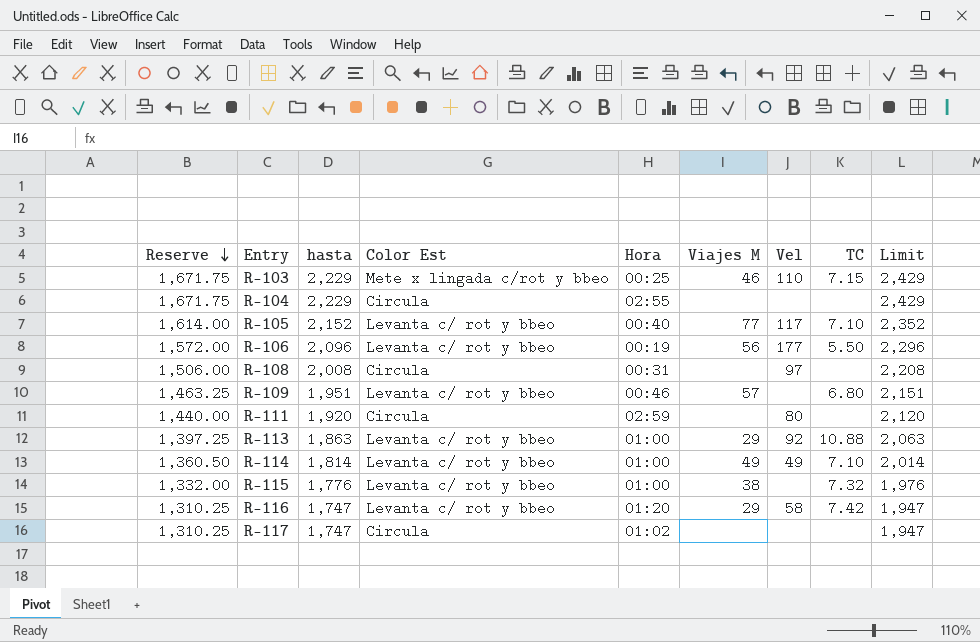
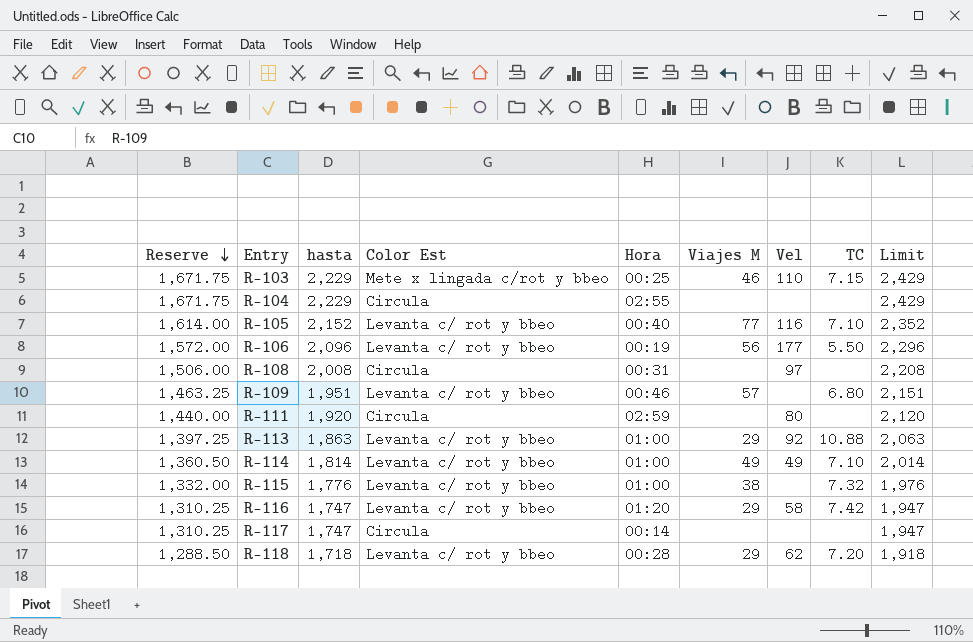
R-105 | Vel: 117 -> 116
R-117 | Hora: 01:02 -> 00:14
row R-118: none -> 1,288.50 | 1,718 | Levanta c/ rot y bbeo | 00:28 | 29 | 62 | 7.20 | 1,918

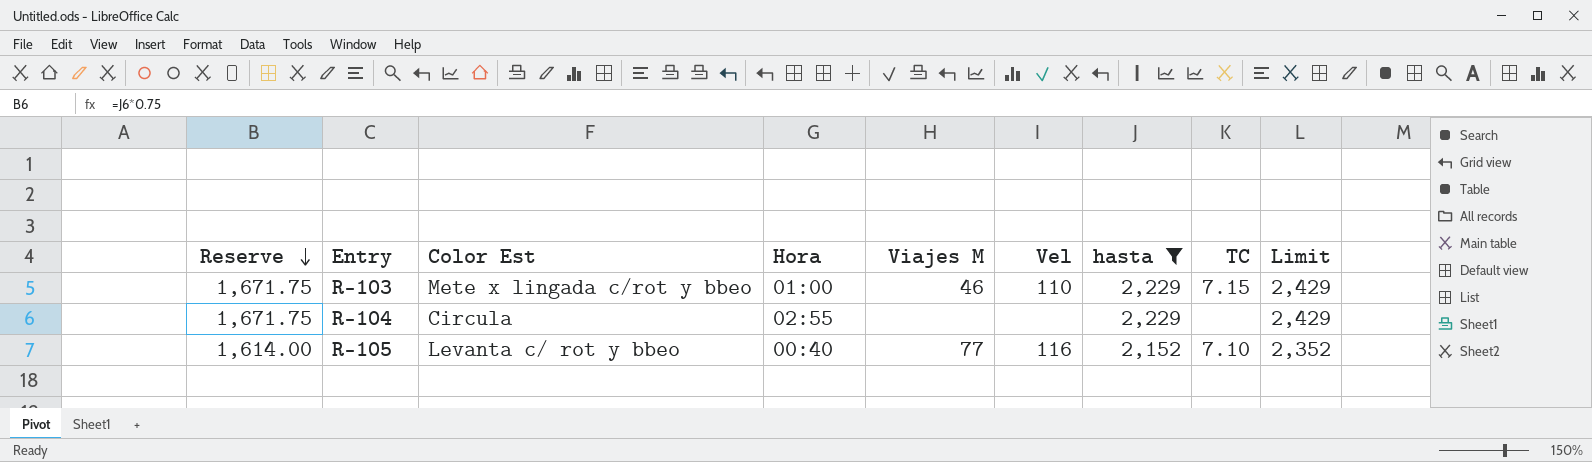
filter: none -> hasta >= 2,152
column hasta | position: 3 -> 7
R-103 | Hora: 00:25 -> 01:00

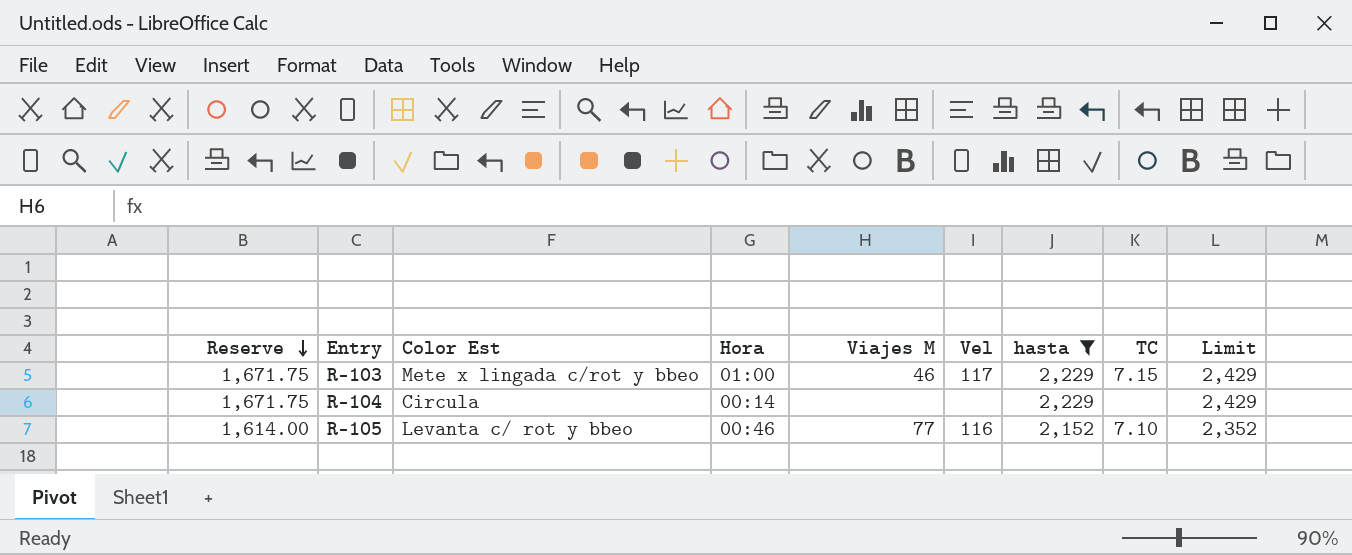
R-103 | Vel: 110 -> 117
R-104 | Hora: 02:55 -> 00:14
R-105 | Hora: 00:40 -> 00:46

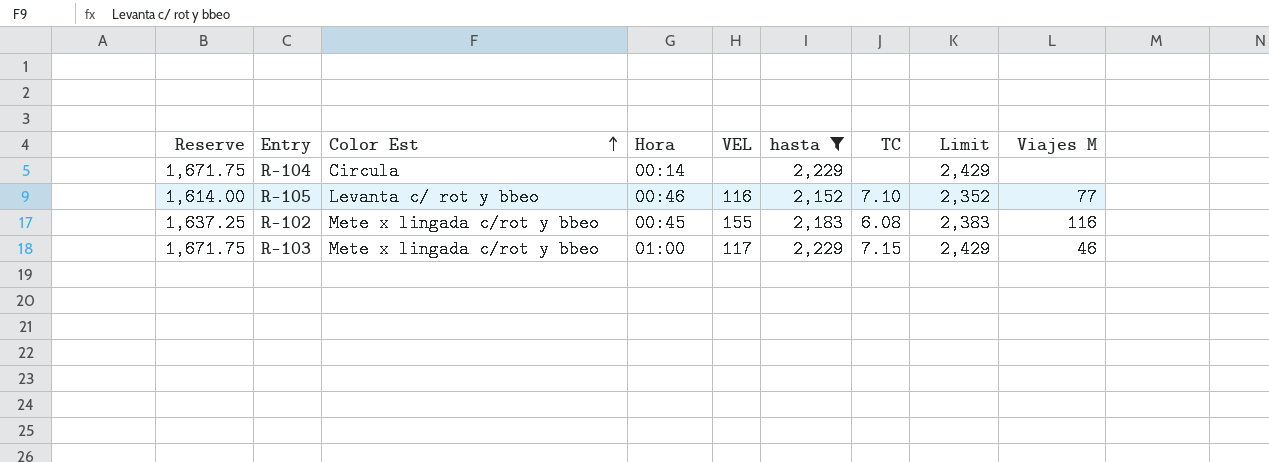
row order: Reserve descending -> Color Est ascending
column name: Vel -> VEL
column Viajes M | position: 5 -> 9
row R-102: none -> 1,637.25 | Mete x lingada c/rot y bbeo | 00:45 | 155 | 2,183 | 6.08 | 2,383 | 116

